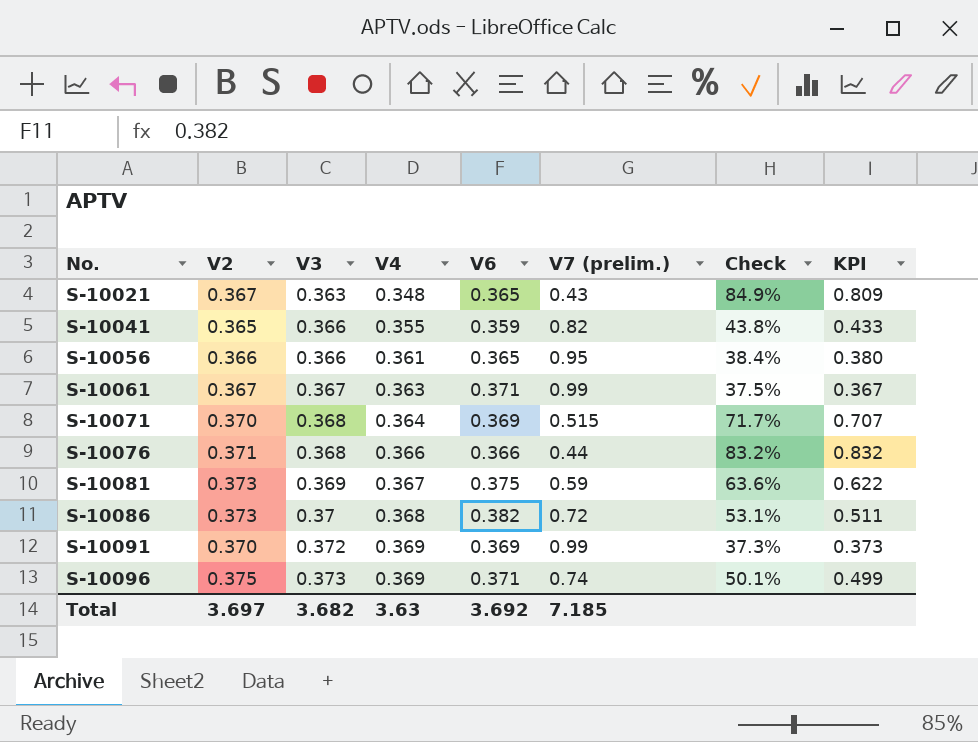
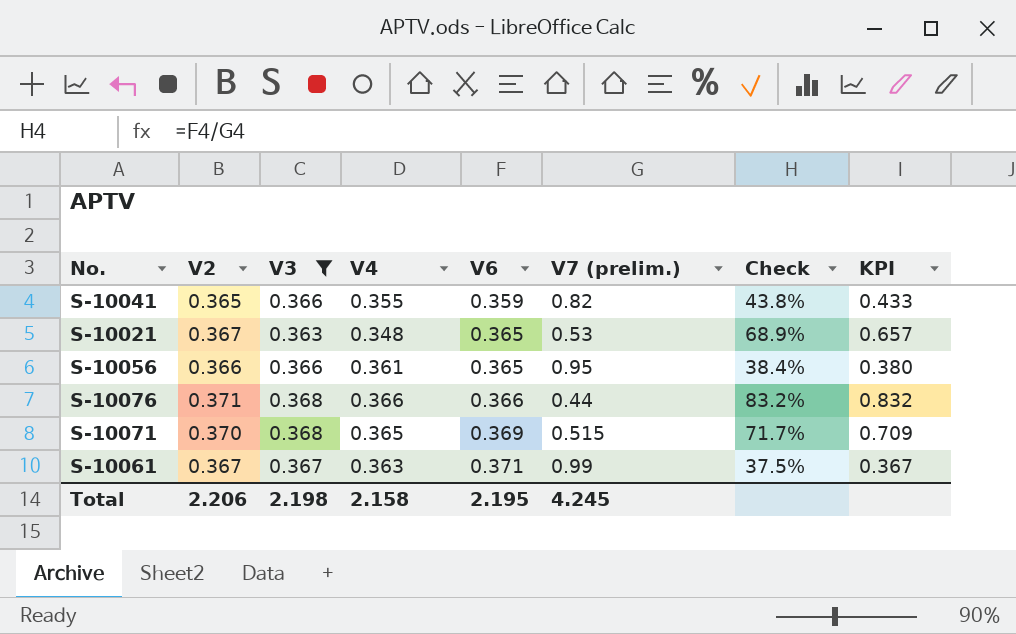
filter: none -> V3 <= 0.368
row order: No. ascending -> V6 ascending
S-10021 | V7 (prelim.): 0.43 -> 0.53
S-10021 | Check: 84.9% -> 68.9%
S-10021 | KPI: 0.809 -> 0.657
S-10071 | V4: 0.364 -> 0.365
S-10071 | KPI: 0.707 -> 0.709
Total | V2: 3.697 -> 2.206
Total | V3: 3.682 -> 2.198
Total | V4: 3.63 -> 2.158
Total | V6: 3.692 -> 2.195
Total | V7 (prelim.): 7.185 -> 4.245

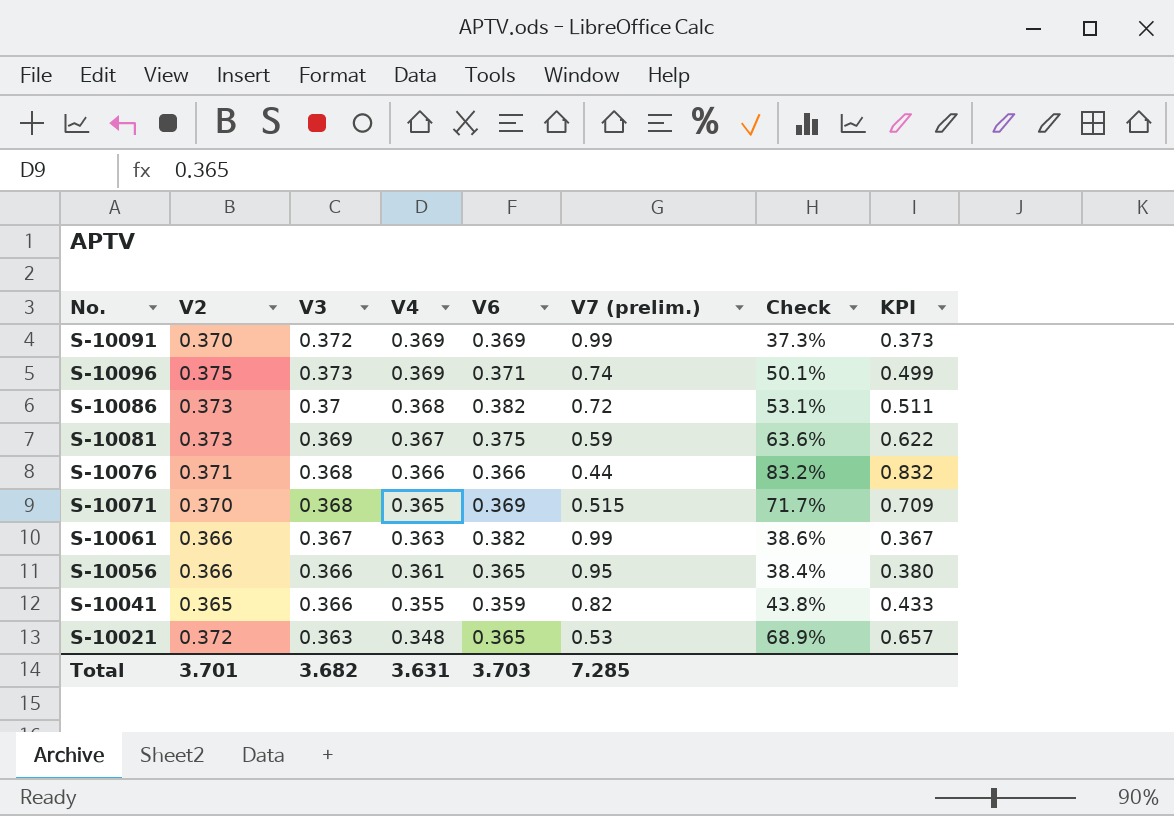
filter: V3 <= 0.368 -> none
row order: V6 ascending -> V4 descending
S-10061 | V2: 0.367 -> 0.366
S-10061 | V6: 0.371 -> 0.382
S-10061 | Check: 37.5% -> 38.6%
S-10021 | V2: 0.367 -> 0.372
Total | V2: 2.206 -> 3.701
Total | V3: 2.198 -> 3.682
Total | V4: 2.158 -> 3.631
Total | V6: 2.195 -> 3.703
Total | V7 (prelim.): 4.245 -> 7.285

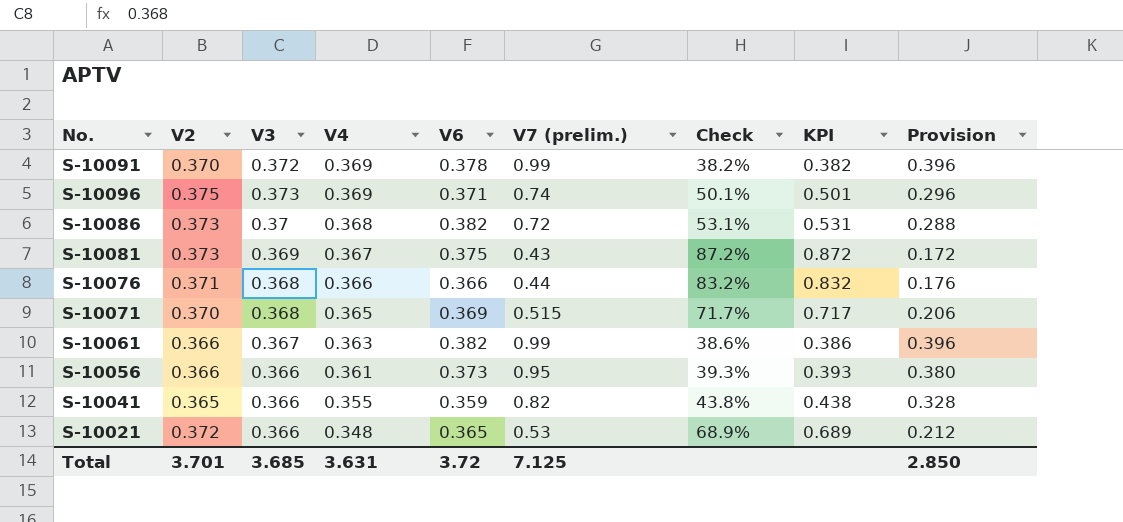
column KPI | formula: [V4] / [V7 (prelim.)] -> [V6] / [V7 (prelim.)]
column Provision | formula: none -> [V7 (prelim.)] * 0.4
S-10091 | V6: 0.369 -> 0.378
S-10091 | Check: 37.3% -> 38.2%
S-10081 | V7 (prelim.): 0.59 -> 0.43
S-10081 | Check: 63.6% -> 87.2%
S-10056 | V6: 0.365 -> 0.373
S-10056 | Check: 38.4% -> 39.3%
S-10021 | V3: 0.363 -> 0.366
Total | V3: 3.682 -> 3.685
Total | V6: 3.703 -> 3.72
Total | V7 (prelim.): 7.285 -> 7.125

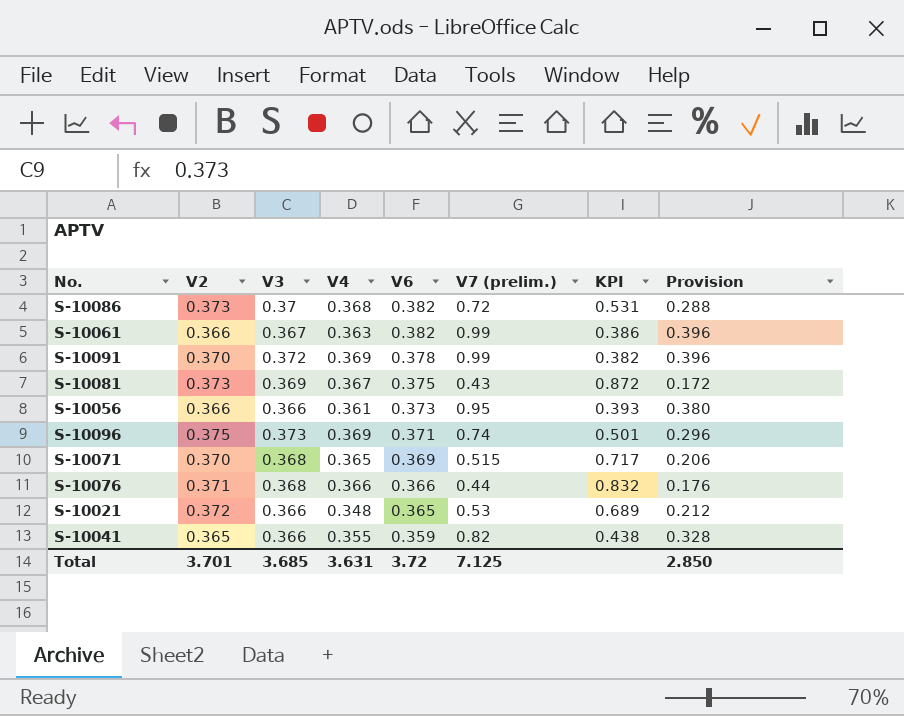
row order: V4 descending -> V6 descending
column Check | formula: [V6] / [V7 (prelim.)] -> none

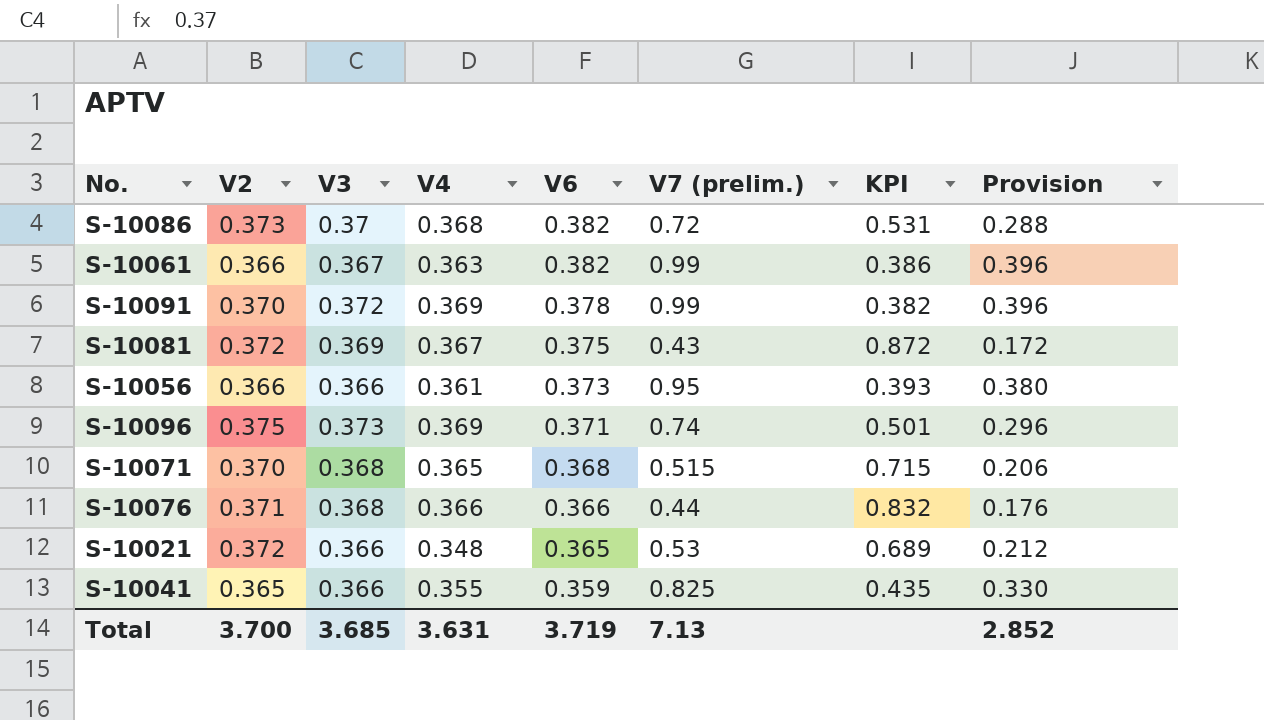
S-10081 | V2: 0.373 -> 0.372
S-10071 | V6: 0.369 -> 0.368
S-10071 | KPI: 0.717 -> 0.715
S-10041 | V7 (prelim.): 0.82 -> 0.825
S-10041 | KPI: 0.438 -> 0.435
S-10041 | Provision: 0.328 -> 0.330
Total | V2: 3.701 -> 3.700
Total | V6: 3.72 -> 3.719
Total | V7 (prelim.): 7.125 -> 7.13
Total | Provision: 2.850 -> 2.852

